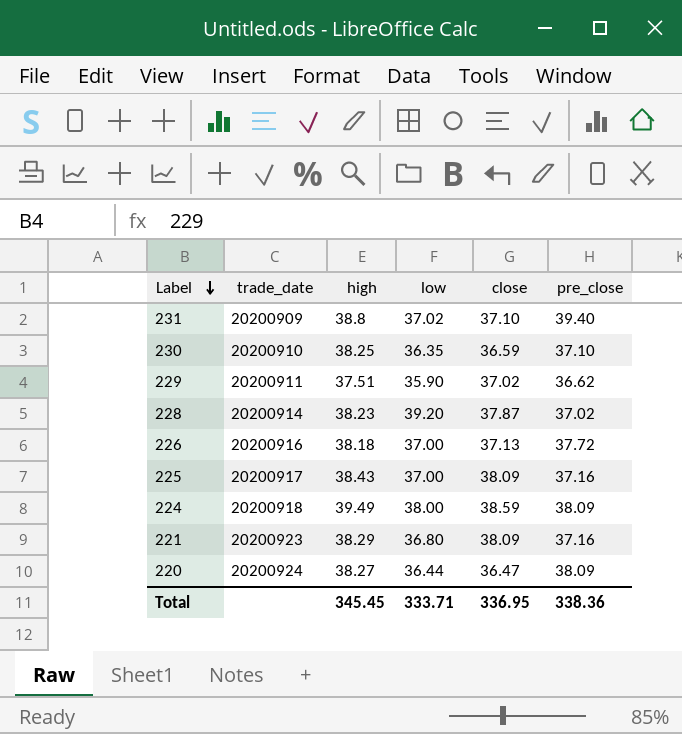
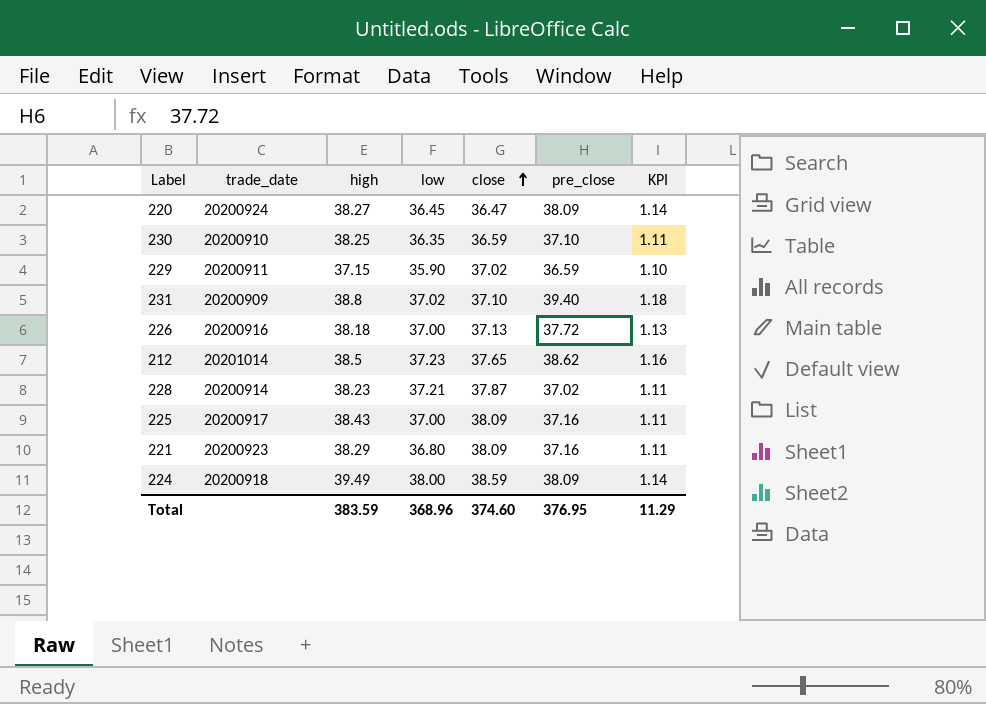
row order: Label descending -> close ascending
column KPI | formula: none -> [pre_close] * 0.03
220 | low: 36.44 -> 36.45
229 | high: 37.51 -> 37.15
229 | pre_close: 36.62 -> 36.59
row 212: none -> 20201014 | 38.5 | 37.23 | 37.65 | 38.62 | 1.16
228 | low: 39.20 -> 37.21
Total | high: 345.45 -> 383.59
Total | low: 333.71 -> 368.96
Total | close: 336.95 -> 374.60
Total | pre_close: 338.36 -> 376.95

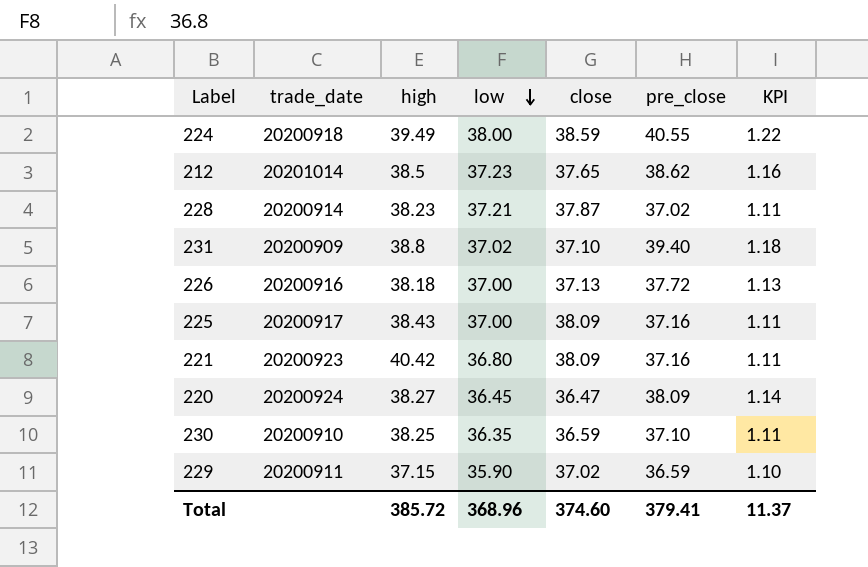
row order: close ascending -> low descending
224 | pre_close: 38.09 -> 40.55
224 | KPI: 1.14 -> 1.22
221 | high: 38.29 -> 40.42
Total | high: 383.59 -> 385.72
Total | pre_close: 376.95 -> 379.41
Total | KPI: 11.29 -> 11.37

